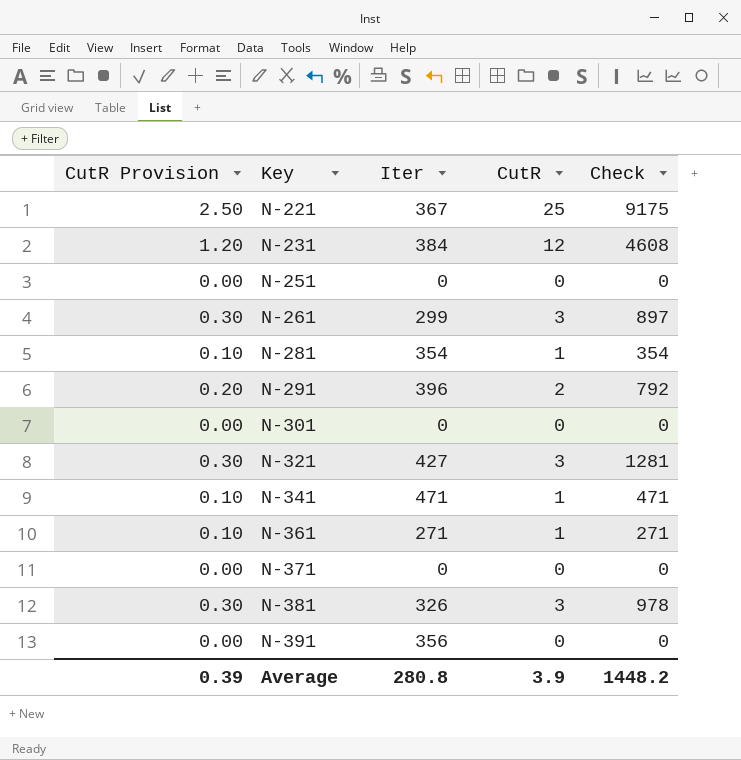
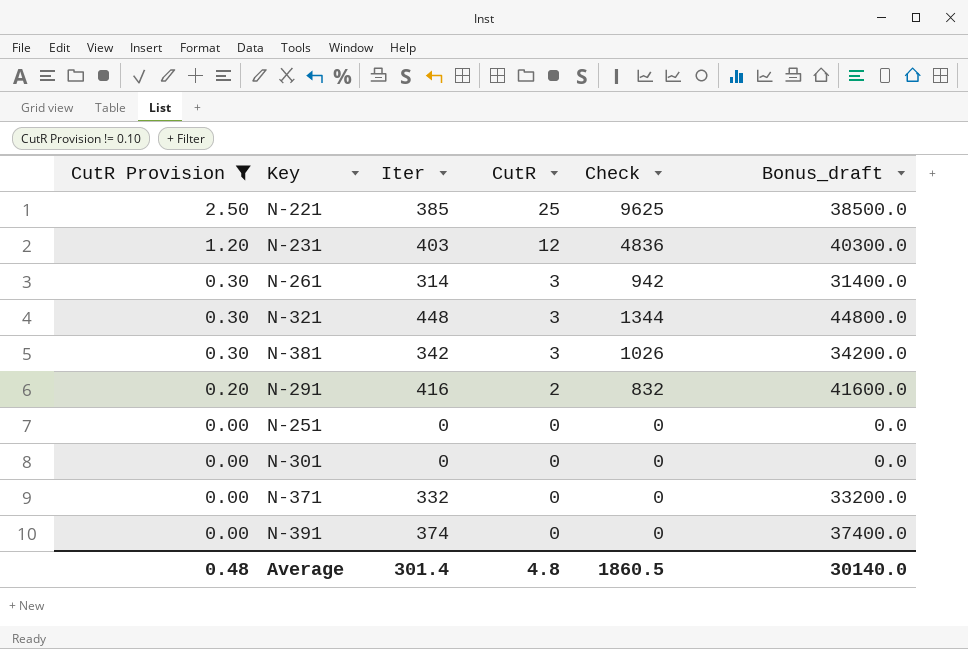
filter: none -> CutR Provision != 0.10
row order: Key ascending -> CutR Provision descending
column Bonus_draft | formula: none -> [Iter] * 100
N-221 | Iter: 367 -> 385
N-221 | Check: 9175 -> 9625
N-231 | Iter: 384 -> 403
N-231 | Check: 4608 -> 4836
N-261 | Iter: 299 -> 314
N-261 | Check: 897 -> 942
N-321 | Iter: 427 -> 448
N-321 | Check: 1281 -> 1344
N-381 | Iter: 326 -> 342
N-381 | Check: 978 -> 1026
N-291 | Iter: 396 -> 416
N-291 | Check: 792 -> 832
N-371 | Iter: 0 -> 332
N-391 | Iter: 356 -> 374
Average | CutR Provision: 0.39 -> 0.48
Average | Iter: 280.8 -> 301.4
Average | CutR: 3.9 -> 4.8
Average | Check: 1448.2 -> 1860.5

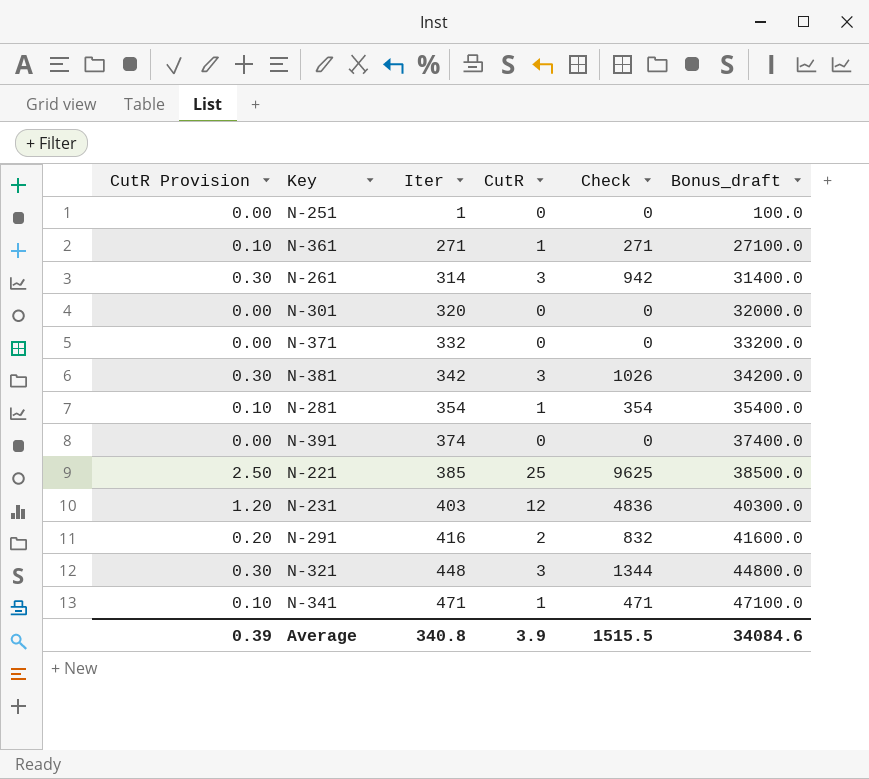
filter: CutR Provision != 0.10 -> none
row order: CutR Provision descending -> Iter ascending
N-251 | Iter: 0 -> 1
N-251 | Bonus_draft: 0.0 -> 100.0
N-301 | Iter: 0 -> 320
N-301 | Bonus_draft: 0.0 -> 32000.0
Average | CutR Provision: 0.48 -> 0.39
Average | Iter: 301.4 -> 340.8
Average | CutR: 4.8 -> 3.9
Average | Check: 1860.5 -> 1515.5
Average | Bonus_draft: 30140.0 -> 34084.6

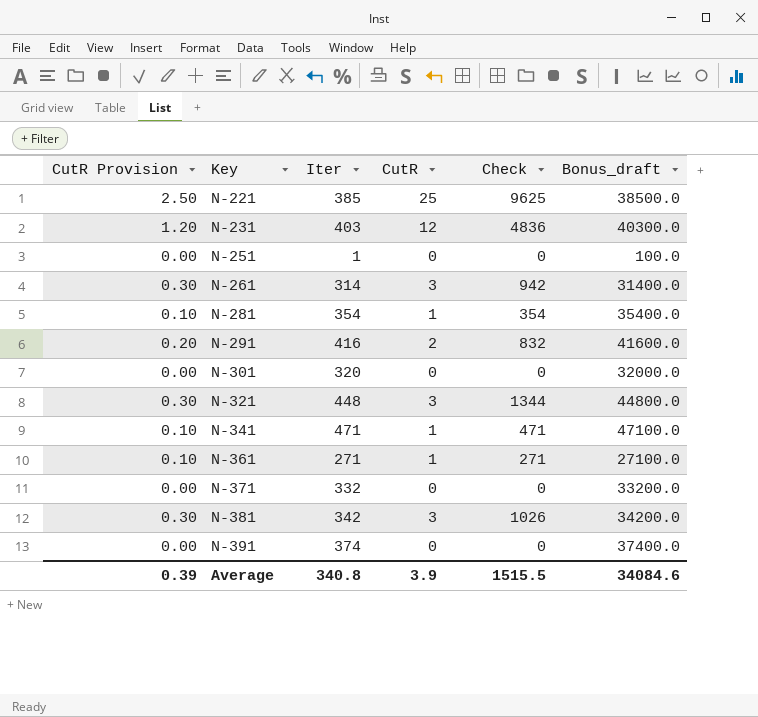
row order: Iter ascending -> Key ascending

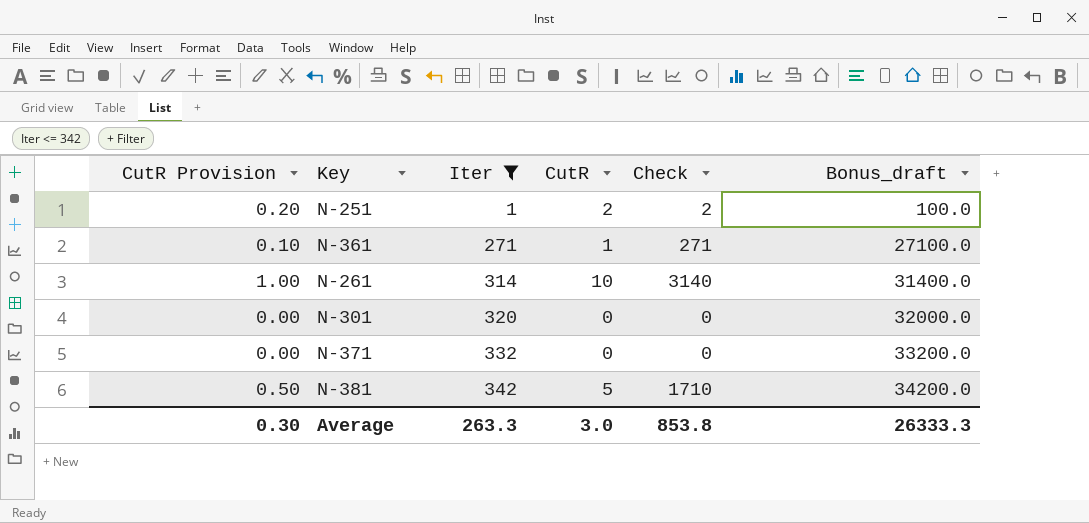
filter: none -> Iter <= 342
row order: Key ascending -> Iter ascending
N-251 | CutR Provision: 0.00 -> 0.20
N-251 | CutR: 0 -> 2
N-251 | Check: 0 -> 2
N-261 | CutR Provision: 0.30 -> 1.00
N-261 | CutR: 3 -> 10
N-261 | Check: 942 -> 3140
N-381 | CutR Provision: 0.30 -> 0.50
N-381 | CutR: 3 -> 5
N-381 | Check: 1026 -> 1710
Average | CutR Provision: 0.39 -> 0.30
Average | Iter: 340.8 -> 263.3
Average | CutR: 3.9 -> 3.0
Average | Check: 1515.5 -> 853.8
Average | Bonus_draft: 34084.6 -> 26333.3

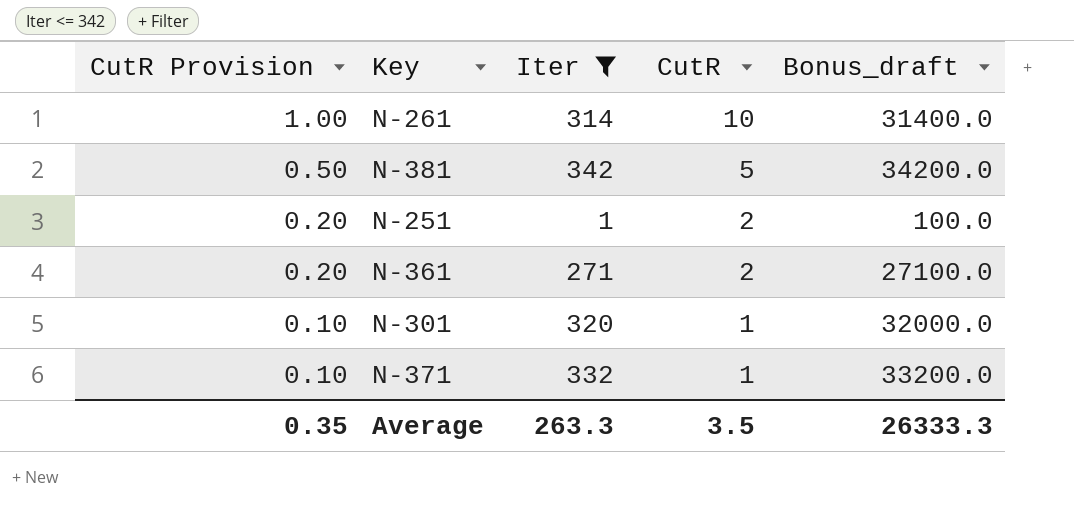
row order: Iter ascending -> CutR Provision descending
column Check | formula: [Iter] * [CutR] -> none
N-361 | CutR Provision: 0.10 -> 0.20
N-361 | CutR: 1 -> 2
N-301 | CutR Provision: 0.00 -> 0.10
N-301 | CutR: 0 -> 1
N-371 | CutR Provision: 0.00 -> 0.10
N-371 | CutR: 0 -> 1
Average | CutR Provision: 0.30 -> 0.35
Average | CutR: 3.0 -> 3.5

